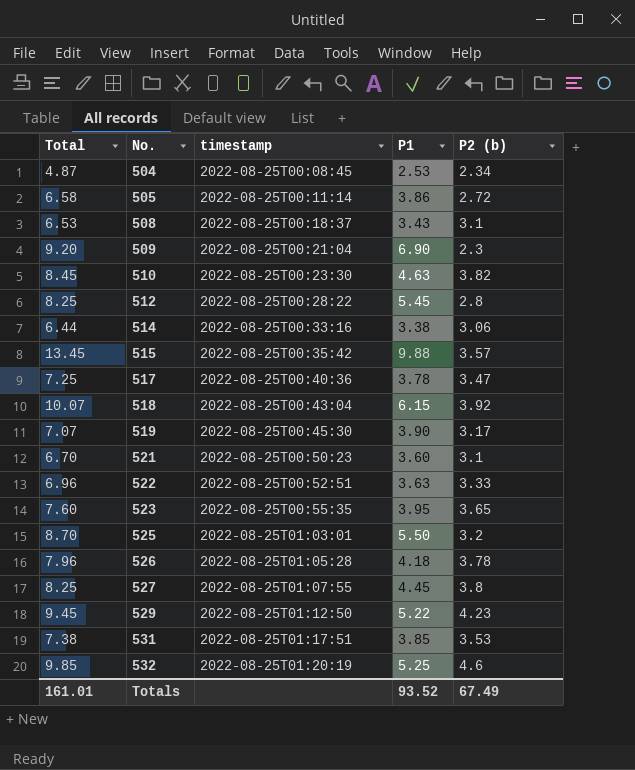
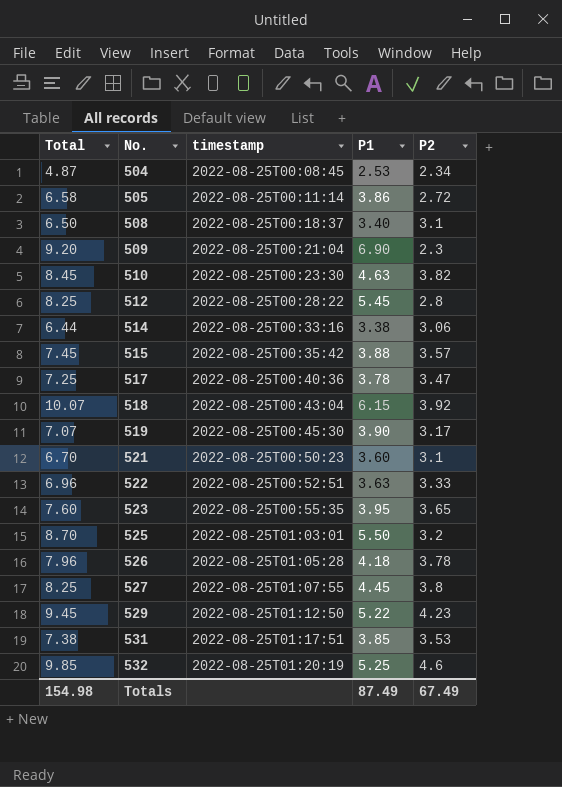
column name: P2 (b) -> P2
508 | Total: 6.53 -> 6.50
508 | P1: 3.43 -> 3.40
515 | Total: 13.45 -> 7.45
515 | P1: 9.88 -> 3.88
Totals | Total: 161.01 -> 154.98
Totals | P1: 93.52 -> 87.49

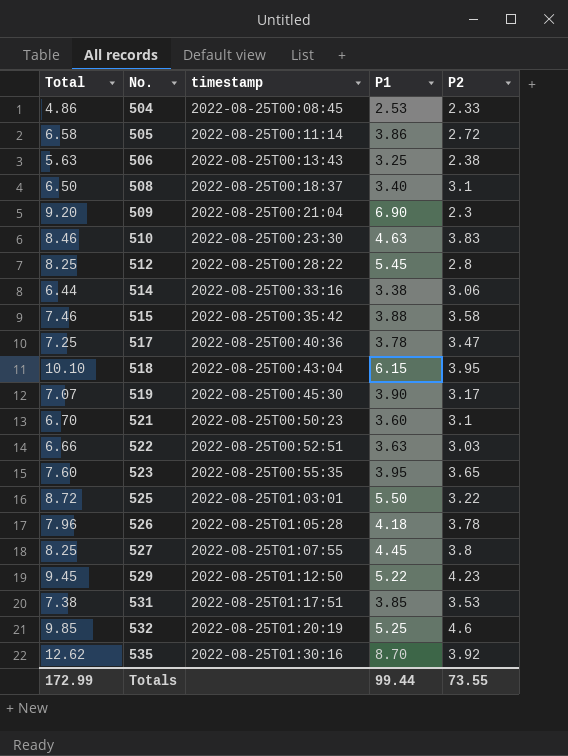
504 | Total: 4.87 -> 4.86
504 | P2: 2.34 -> 2.33
row 506: none -> 5.63 | 2022-08-25T00:13:43 | 3.25 | 2.38
510 | Total: 8.45 -> 8.46
510 | P2: 3.82 -> 3.83
515 | Total: 7.45 -> 7.46
515 | P2: 3.57 -> 3.58
518 | Total: 10.07 -> 10.10
518 | P2: 3.92 -> 3.95
522 | Total: 6.96 -> 6.66
522 | P2: 3.33 -> 3.03
525 | Total: 8.70 -> 8.72
525 | P2: 3.2 -> 3.22
row 535: none -> 12.62 | 2022-08-25T01:30:16 | 8.70 | 3.92
Totals | Total: 154.98 -> 172.99
Totals | P1: 87.49 -> 99.44
Totals | P2: 67.49 -> 73.55

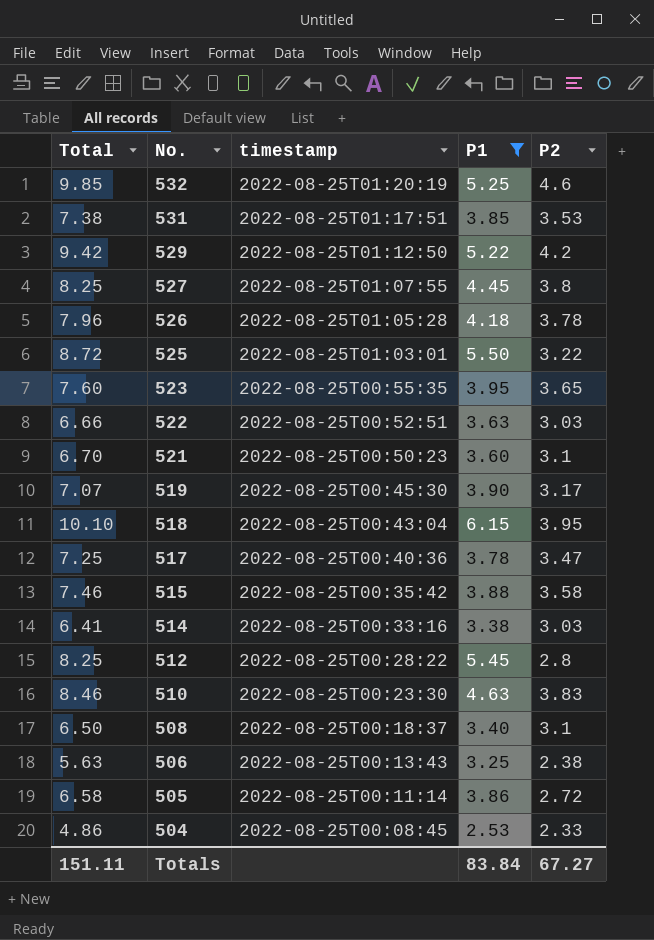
filter: none -> P1 <= 6.15
row order: No. ascending -> No. descending
529 | Total: 9.45 -> 9.42
529 | P2: 4.23 -> 4.2
514 | Total: 6.44 -> 6.41
514 | P2: 3.06 -> 3.03
Totals | Total: 172.99 -> 151.11
Totals | P1: 99.44 -> 83.84
Totals | P2: 73.55 -> 67.27

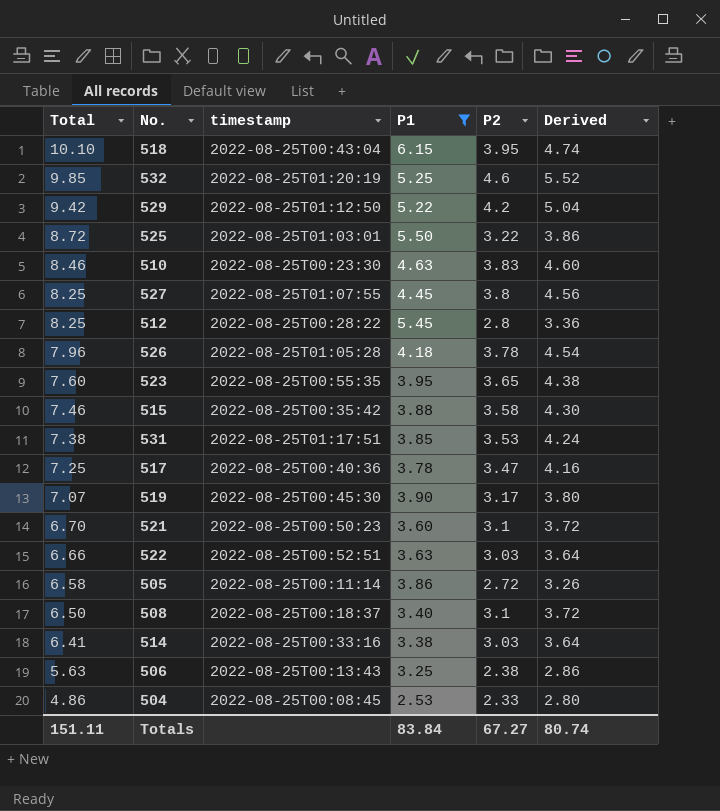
row order: No. descending -> Total descending
column Derived | formula: none -> [P2] * 1.2

